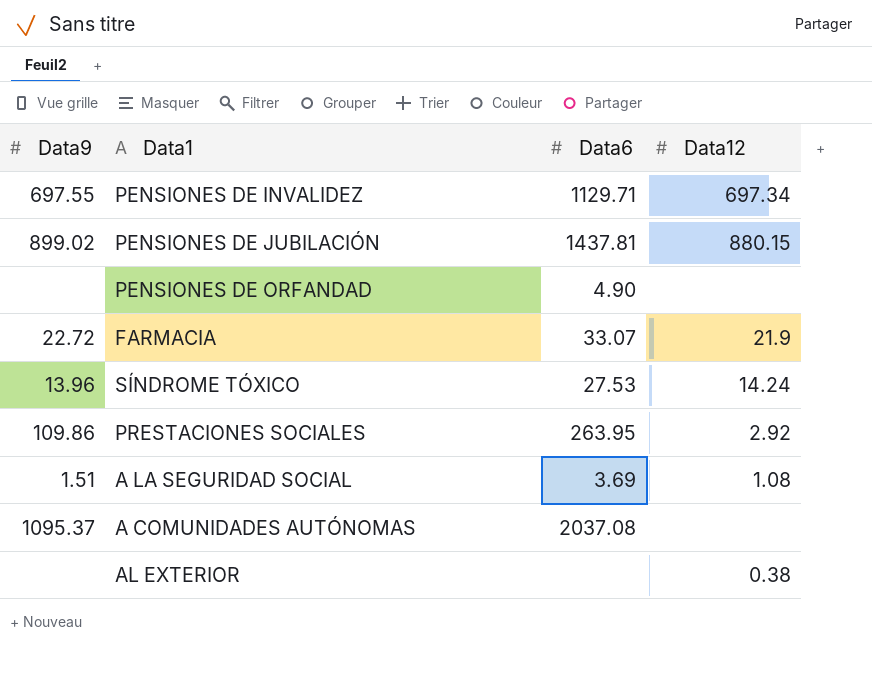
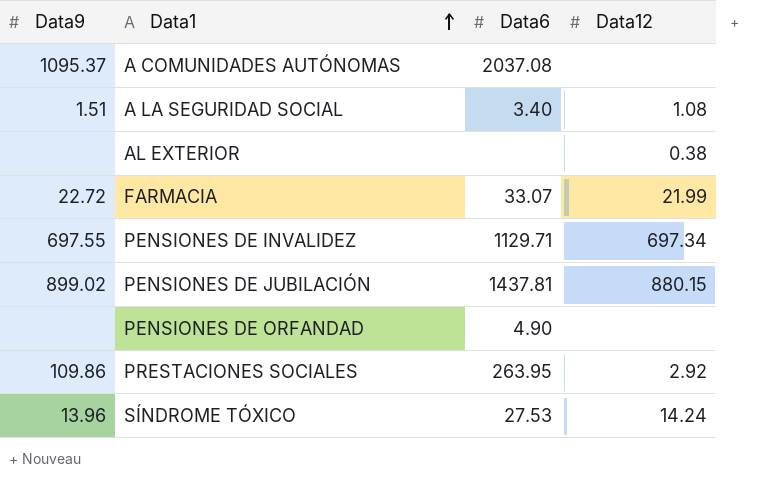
row order: none -> Data1 ascending
A LA SEGURIDAD SOCIAL | Data6: 3.69 -> 3.40
FARMACIA | Data12: 21.9 -> 21.99

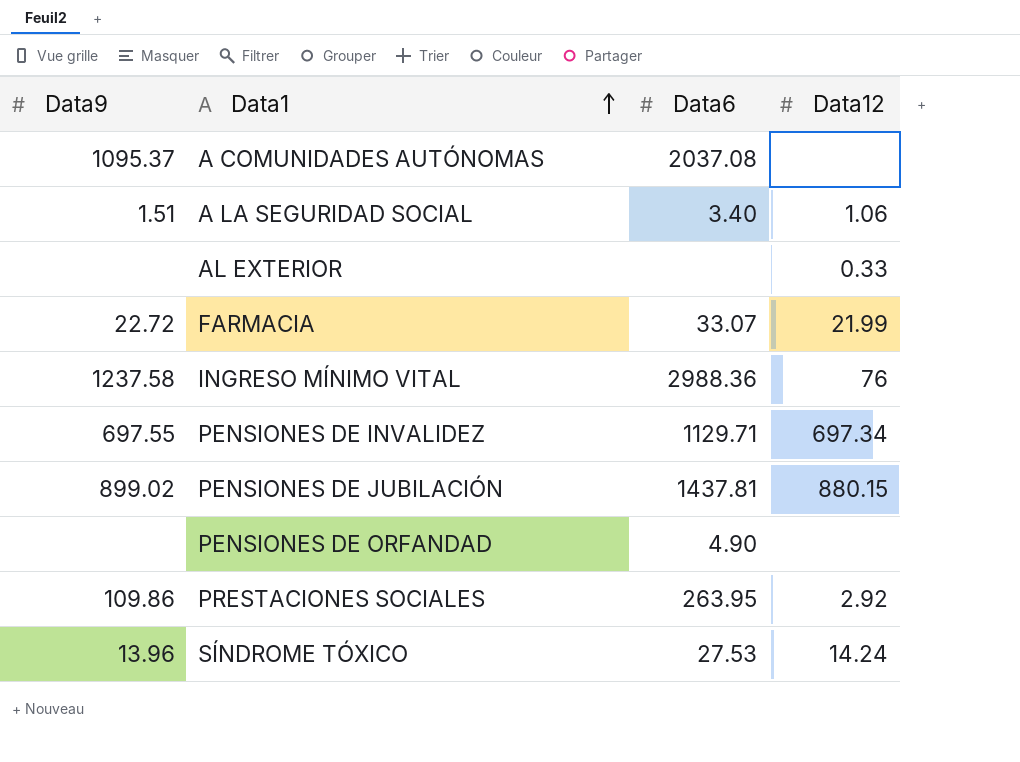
A LA SEGURIDAD SOCIAL | Data12: 1.08 -> 1.06
AL EXTERIOR | Data12: 0.38 -> 0.33
row INGRESO MÍNIMO VITAL: none -> 1237.58 | 2988.36 | 76

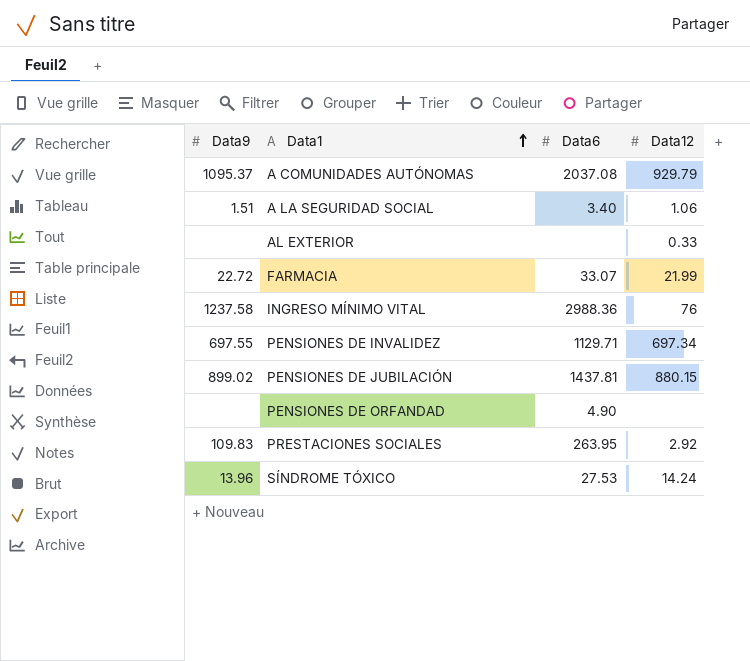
A COMUNIDADES AUTÓNOMAS | Data12: none -> 929.79
PRESTACIONES SOCIALES | Data9: 109.86 -> 109.83

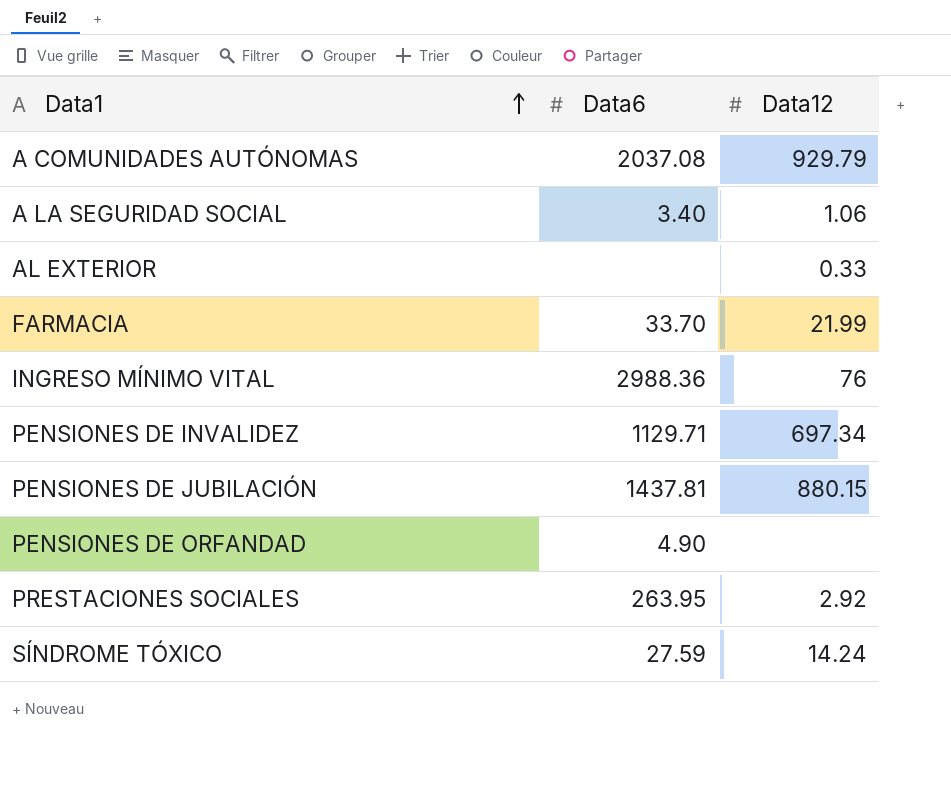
column Data9 | position: 1 -> none
FARMACIA | Data6: 33.07 -> 33.70
SÍNDROME TÓXICO | Data6: 27.53 -> 27.59

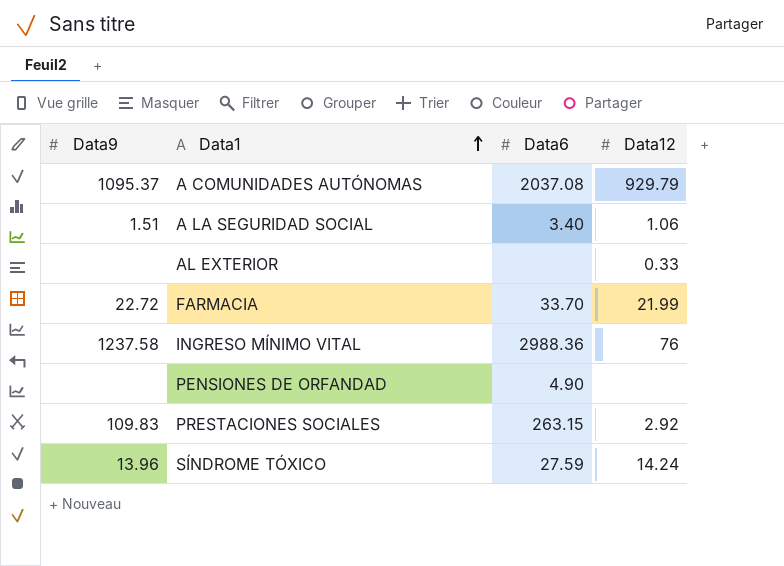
column Data9 | position: none -> 1
row PENSIONES DE INVALIDEZ: 1129.71 | 697.34 -> none
row PENSIONES DE JUBILACIÓN: 1437.81 | 880.15 -> none
PRESTACIONES SOCIALES | Data6: 263.95 -> 263.15

